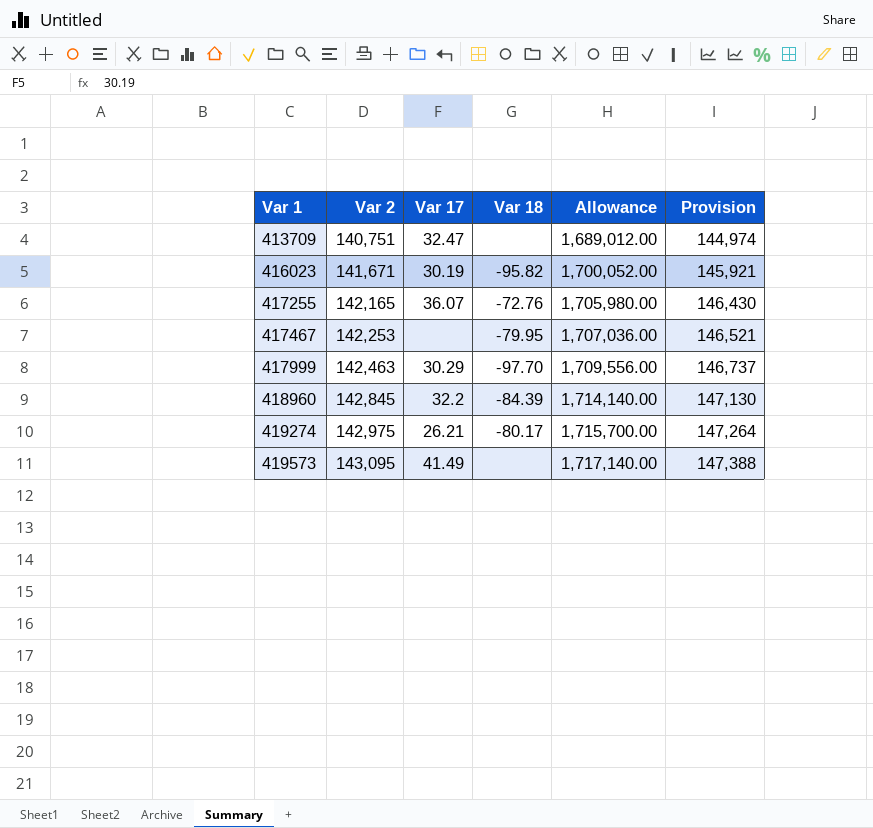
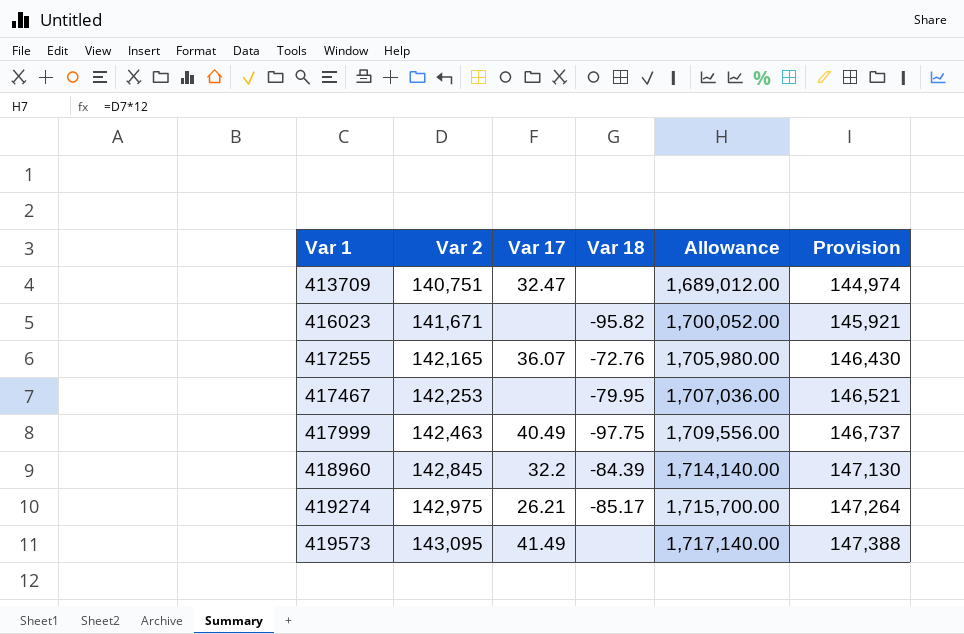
416023 | Var 17: 30.19 -> none
417999 | Var 17: 30.29 -> 40.49
417999 | Var 18: -97.70 -> -97.75
419274 | Var 18: -80.17 -> -85.17

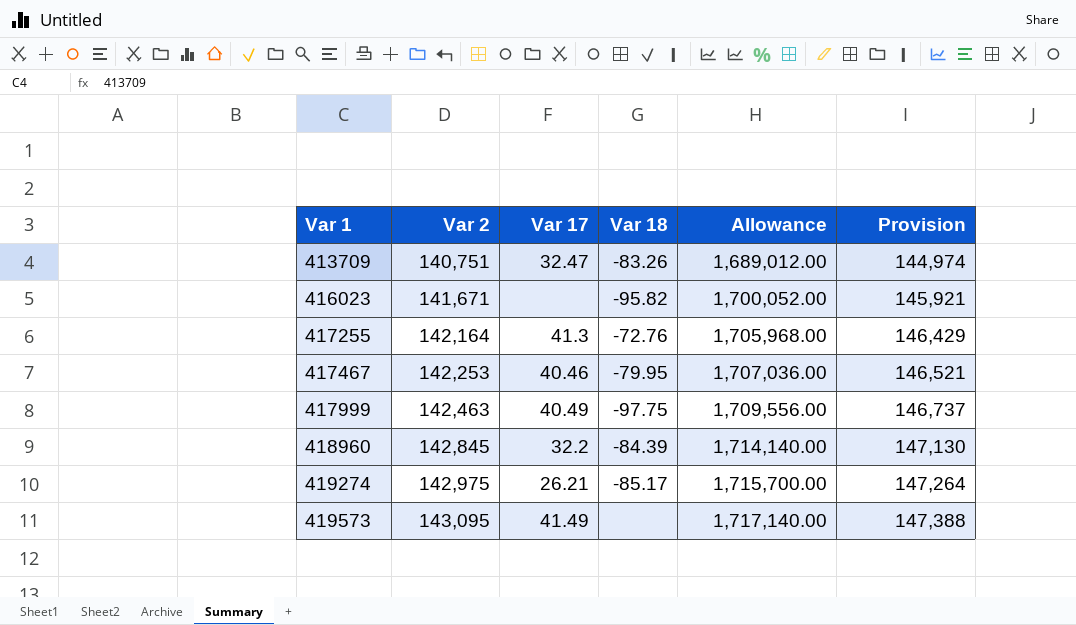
413709 | Var 18: none -> -83.26
417255 | Var 2: 142,165 -> 142,164
417255 | Var 17: 36.07 -> 41.3
417255 | Allowance: 1,705,980.00 -> 1,705,968.00
417255 | Provision: 146,430 -> 146,429
417467 | Var 17: none -> 40.46

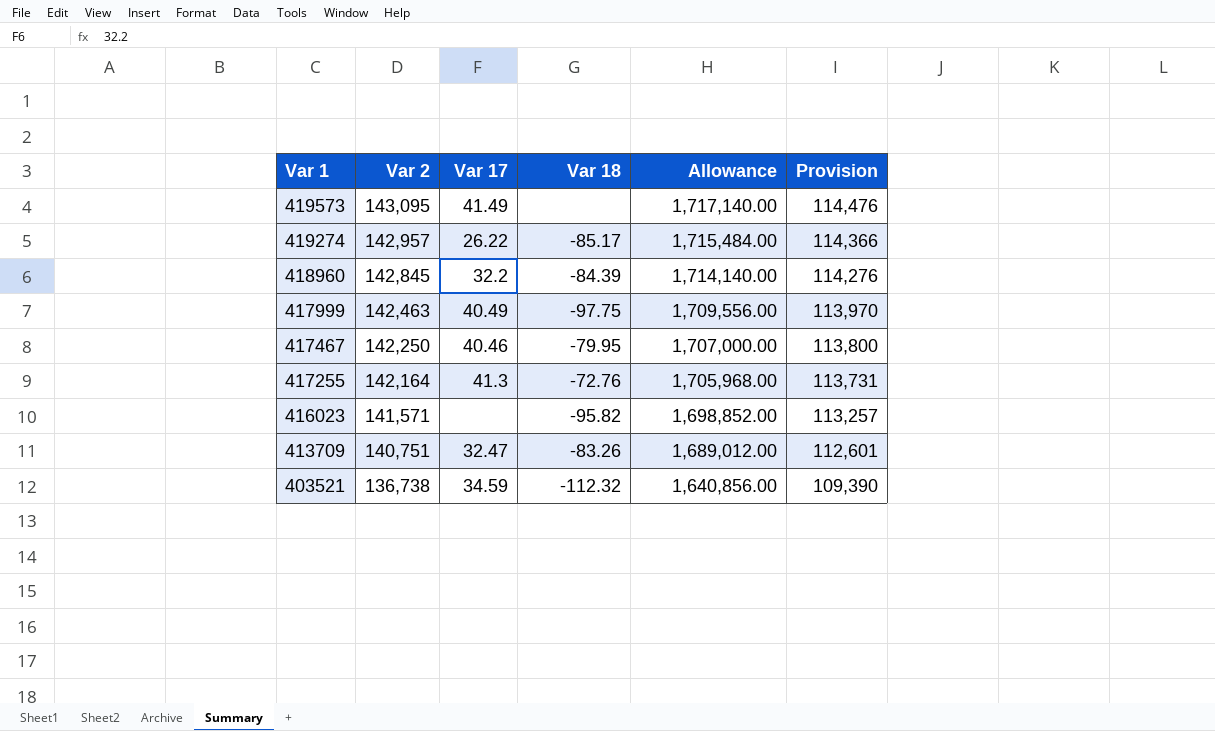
row order: Var 1 ascending -> Var 1 descending
column Provision | formula: [Var 2] * 1.03 -> [Var 2] * 0.8
419274 | Var 2: 142,975 -> 142,957
419274 | Var 17: 26.21 -> 26.22
419274 | Allowance: 1,715,700.00 -> 1,715,484.00
417467 | Var 2: 142,253 -> 142,250
417467 | Allowance: 1,707,036.00 -> 1,707,000.00
416023 | Var 2: 141,671 -> 141,571
416023 | Allowance: 1,700,052.00 -> 1,698,852.00
row 403521: none -> 136,738 | 34.59 | -112.32 | 1,640,856.00 | 109,390

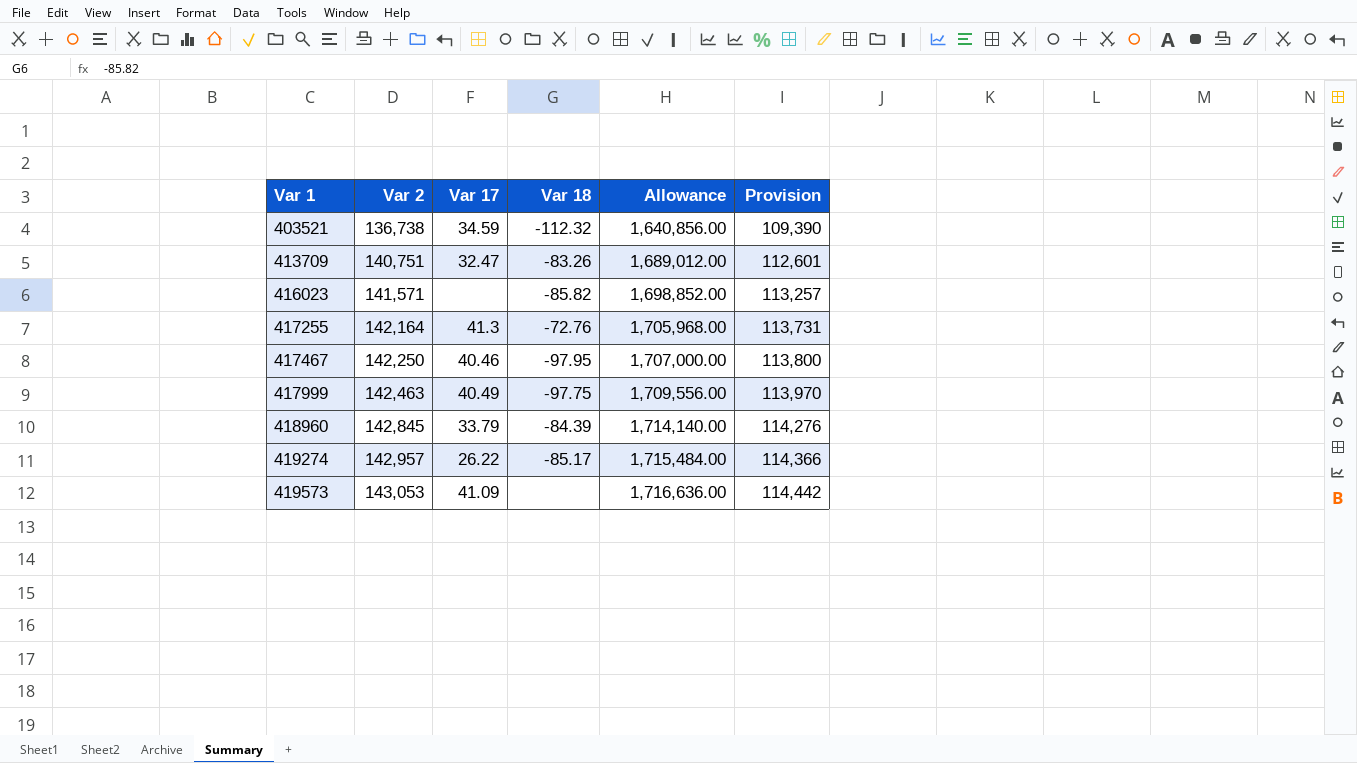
row order: Var 1 descending -> Var 1 ascending
416023 | Var 18: -95.82 -> -85.82
417467 | Var 18: -79.95 -> -97.95
418960 | Var 17: 32.2 -> 33.79
419573 | Var 2: 143,095 -> 143,053
419573 | Var 17: 41.49 -> 41.09
419573 | Allowance: 1,717,140.00 -> 1,716,636.00
419573 | Provision: 114,476 -> 114,442

